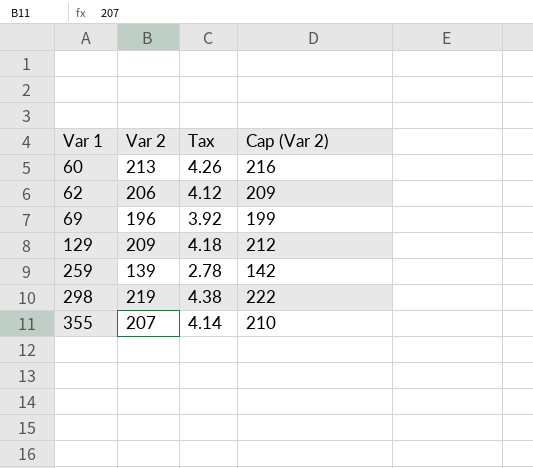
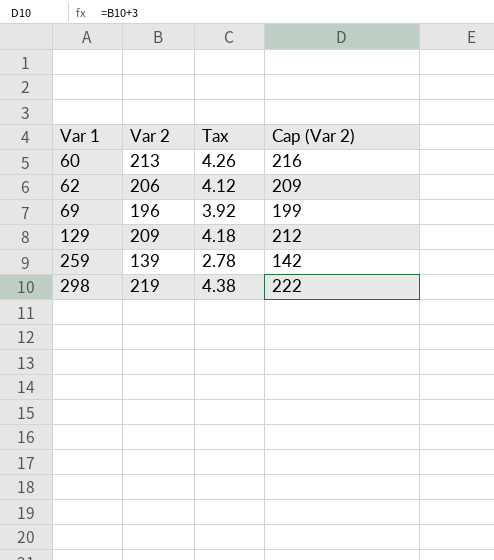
row 355: 207 | 4.14 | 210 -> none

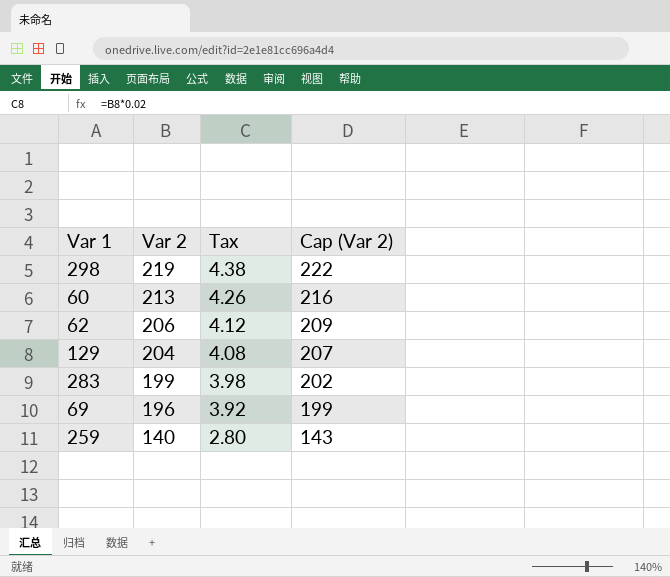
row order: Var 1 ascending -> Var 2 descending
129 | Var 2: 209 -> 204
129 | Tax: 4.18 -> 4.08
129 | Cap (Var 2): 212 -> 207
row 283: none -> 199 | 3.98 | 202
259 | Var 2: 139 -> 140
259 | Tax: 2.78 -> 2.80
259 | Cap (Var 2): 142 -> 143

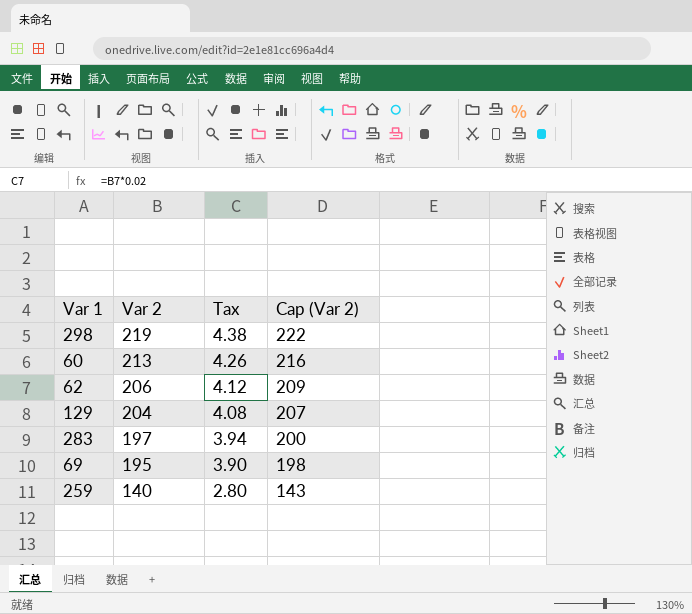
283 | Var 2: 199 -> 197
283 | Tax: 3.98 -> 3.94
283 | Cap (Var 2): 202 -> 200
69 | Var 2: 196 -> 195
69 | Tax: 3.92 -> 3.90
69 | Cap (Var 2): 199 -> 198

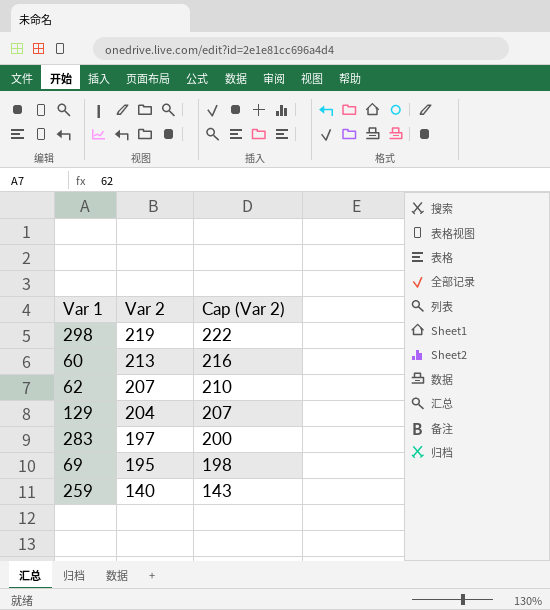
column Tax | formula: [Var 2] * 0.02 -> none
62 | Var 2: 206 -> 207
62 | Cap (Var 2): 209 -> 210

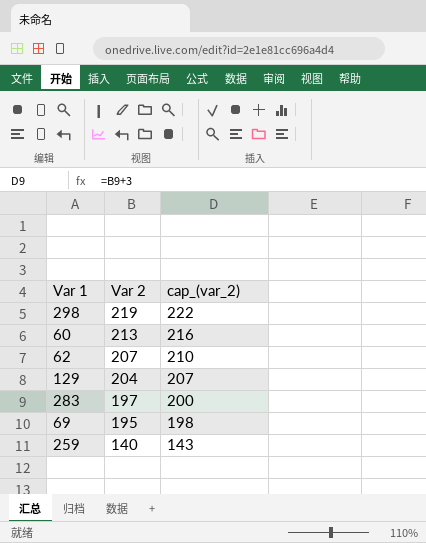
column name: Cap (Var 2) -> cap_(var_2)

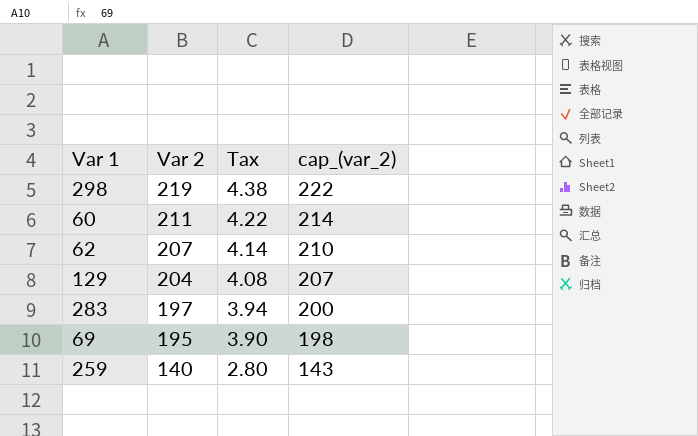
column Tax | formula: none -> [Var 2] * 0.02
60 | Var 2: 213 -> 211
60 | cap_(var_2): 216 -> 214

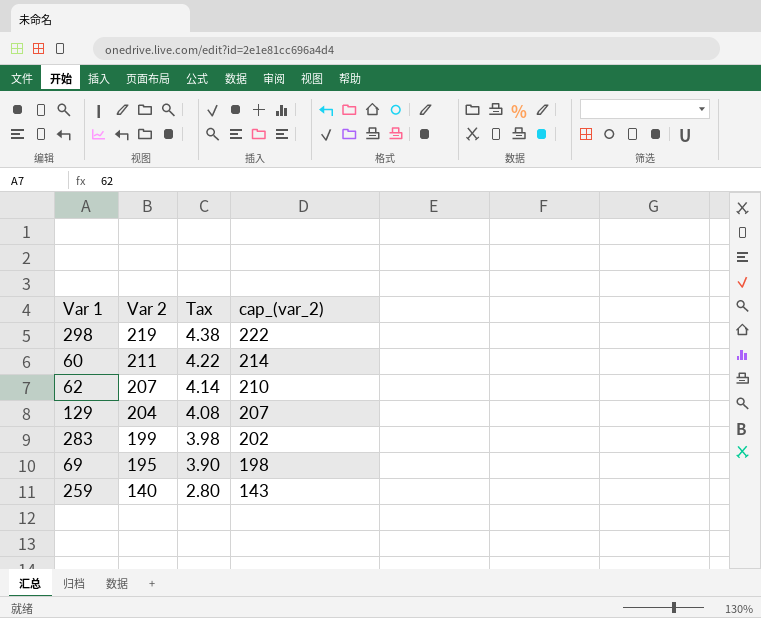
283 | Var 2: 197 -> 199
283 | Tax: 3.94 -> 3.98
283 | cap_(var_2): 200 -> 202

